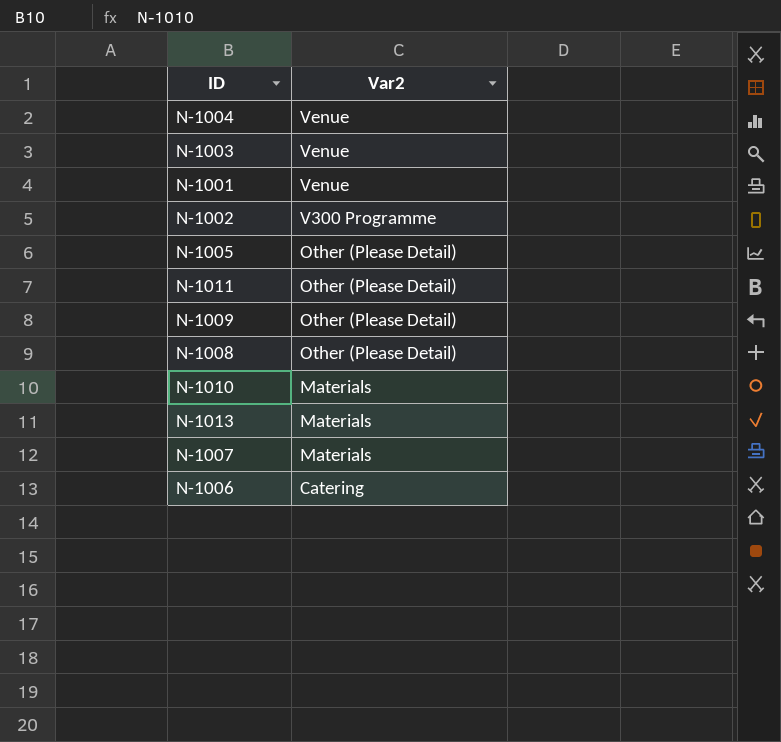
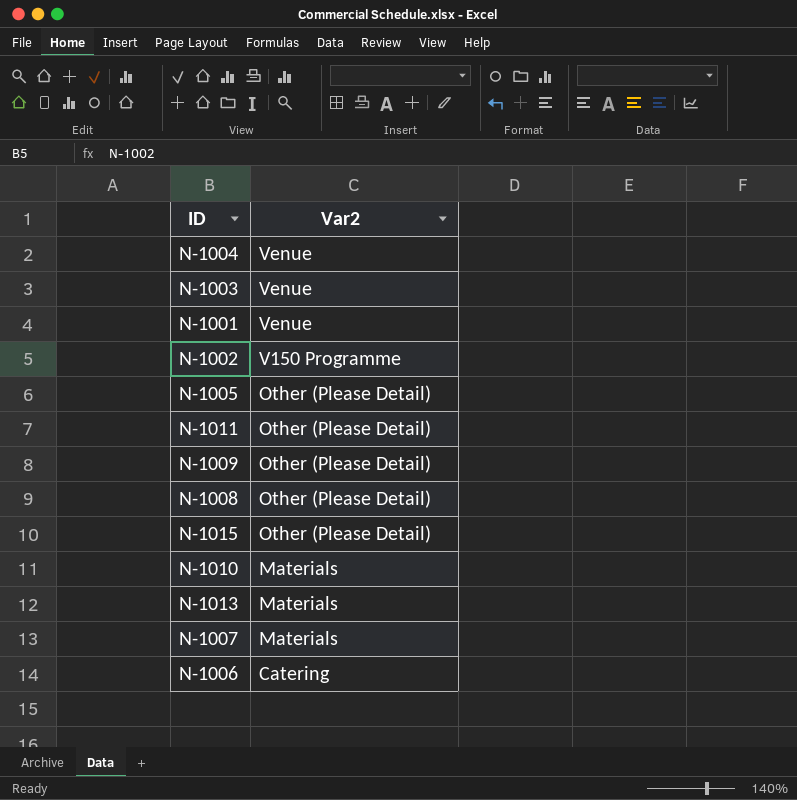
N-1002 | Var2: V300 Programme -> V150 Programme
row N-1015: none -> Other (Please Detail)

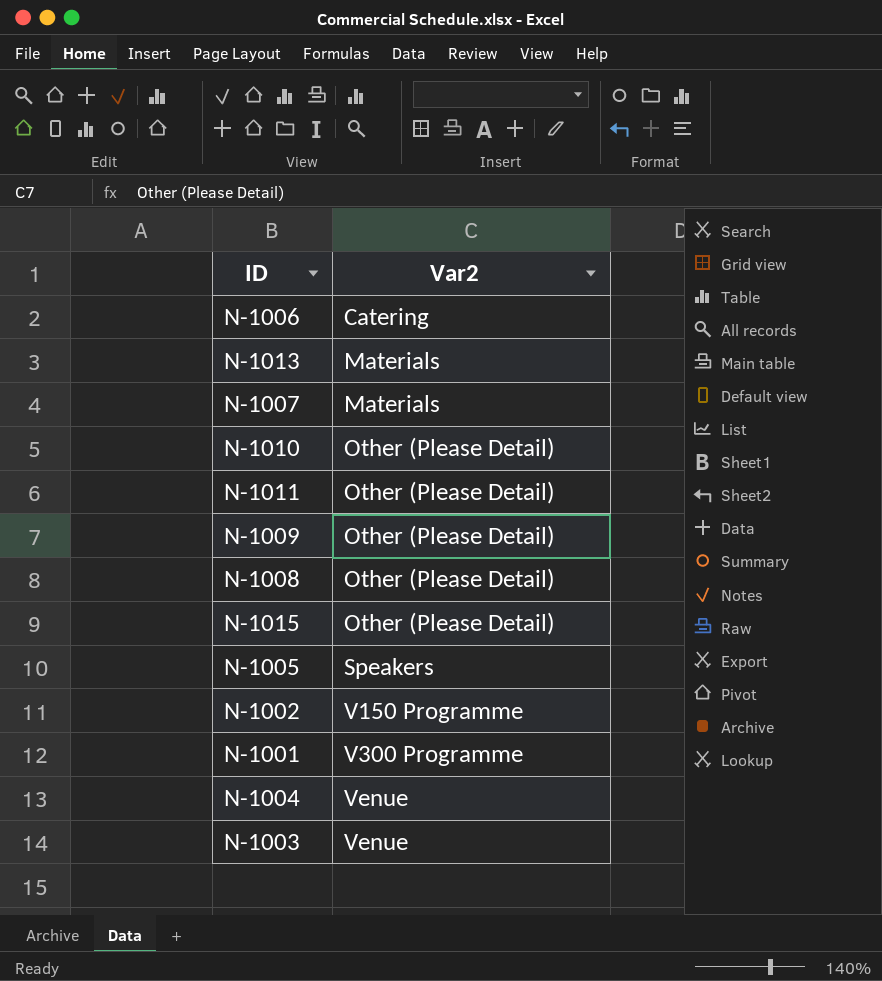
row order: Var2 descending -> Var2 ascending
N-1010 | Var2: Materials -> Other (Please Detail)
N-1005 | Var2: Other (Please Detail) -> Speakers
N-1001 | Var2: Venue -> V300 Programme

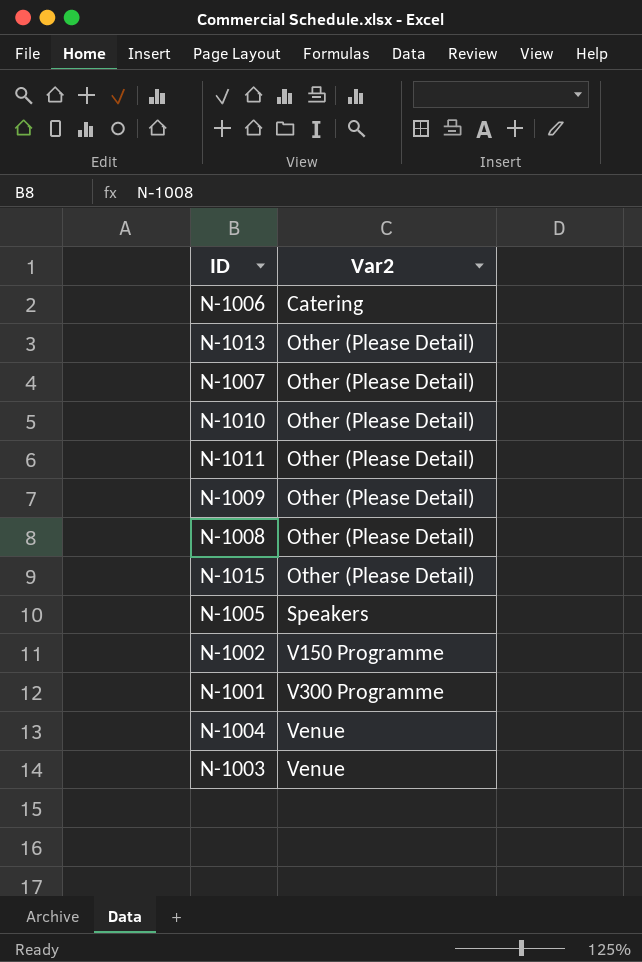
N-1013 | Var2: Materials -> Other (Please Detail)
N-1007 | Var2: Materials -> Other (Please Detail)

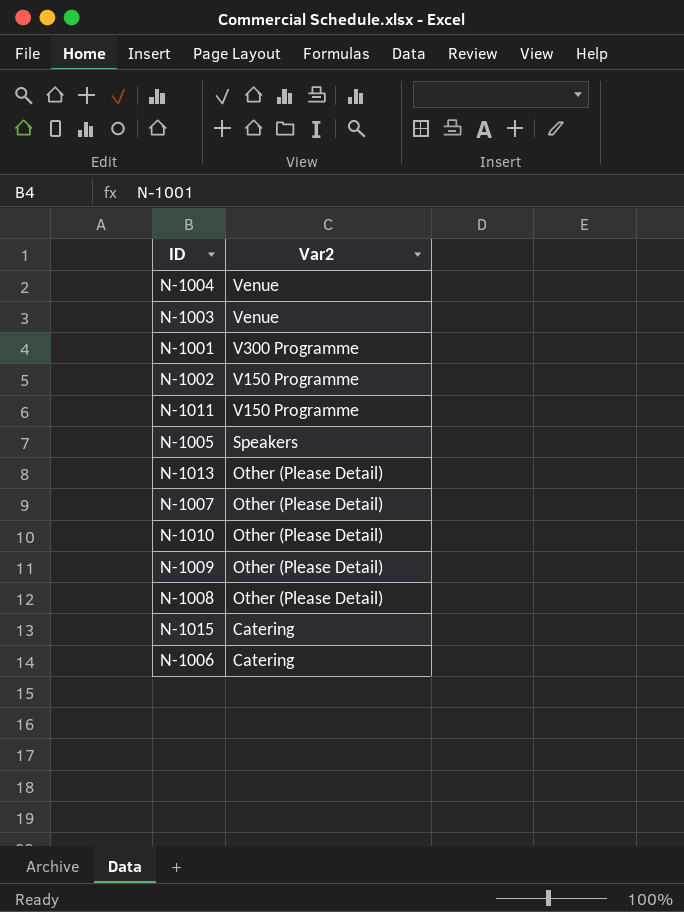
row order: Var2 ascending -> Var2 descending
N-1011 | Var2: Other (Please Detail) -> V150 Programme
N-1015 | Var2: Other (Please Detail) -> Catering

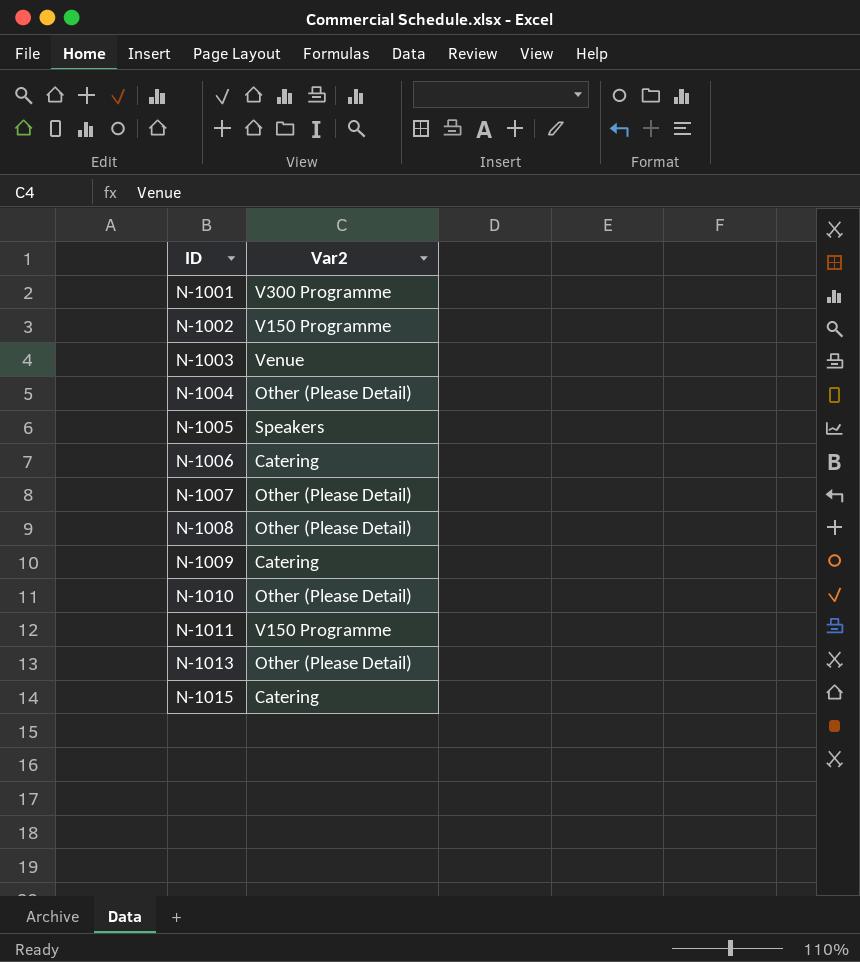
row order: Var2 descending -> ID ascending
N-1004 | Var2: Venue -> Other (Please Detail)
N-1009 | Var2: Other (Please Detail) -> Catering

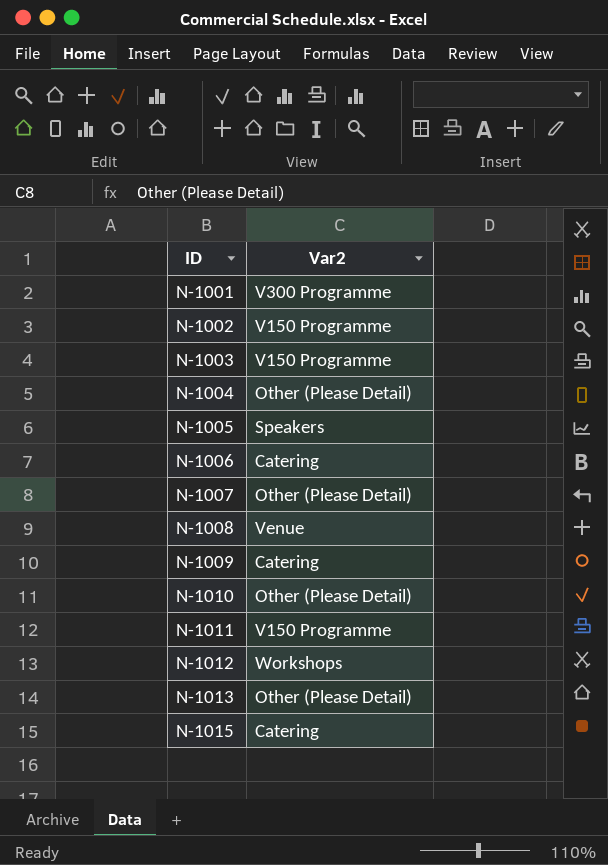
N-1003 | Var2: Venue -> V150 Programme
N-1008 | Var2: Other (Please Detail) -> Venue
row N-1012: none -> Workshops

